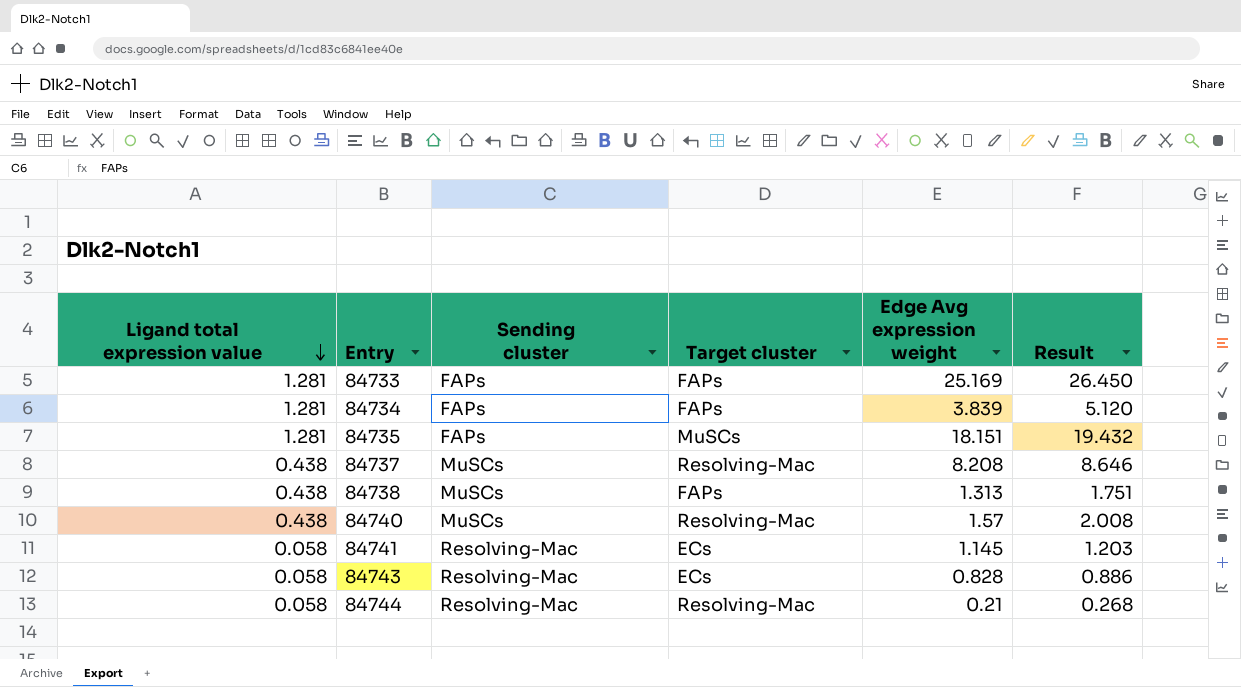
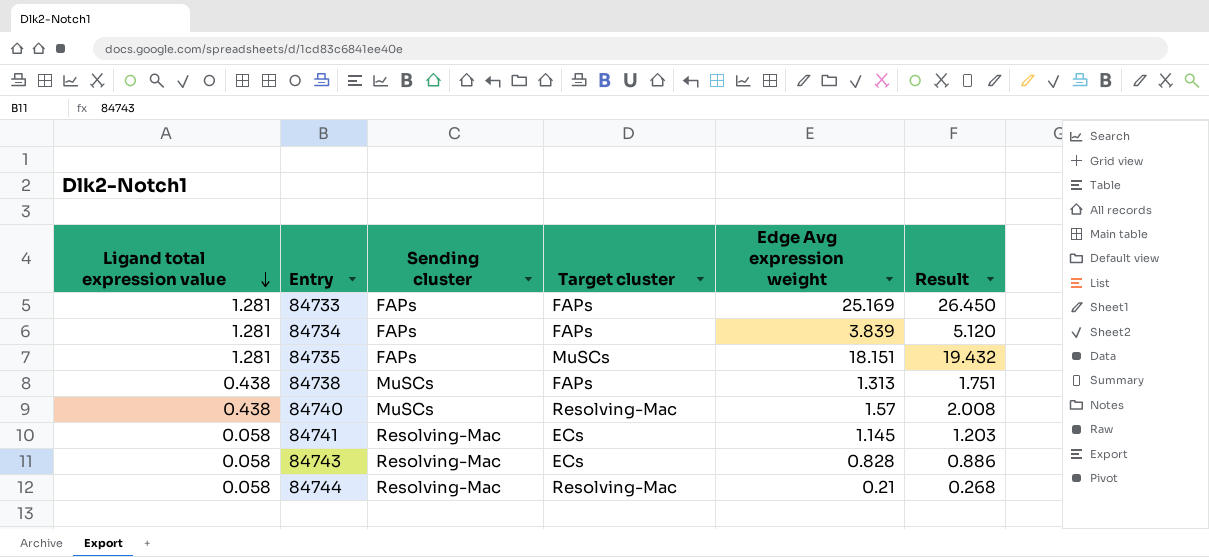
row 84737: 0.438 | MuSCs | Resolving-Mac | 8.208 | 8.646 -> none

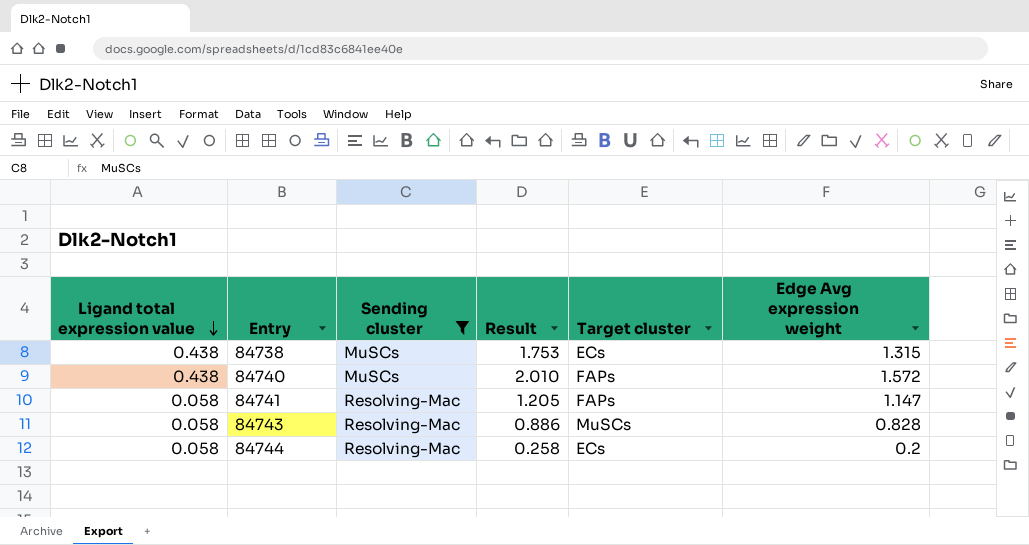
filter: none -> Sending cluster != FAPs
column Result | position: 6 -> 4
84738 | Result: 1.751 -> 1.753
84738 | Target cluster: FAPs -> ECs
84738 | Edge Avg expression weight: 1.313 -> 1.315
84740 | Result: 2.008 -> 2.010
84740 | Target cluster: Resolving-Mac -> FAPs
84740 | Edge Avg expression weight: 1.57 -> 1.572
84741 | Result: 1.203 -> 1.205
84741 | Target cluster: ECs -> FAPs
84741 | Edge Avg expression weight: 1.145 -> 1.147
84743 | Target cluster: ECs -> MuSCs
84744 | Result: 0.268 -> 0.258
84744 | Target cluster: Resolving-Mac -> ECs
84744 | Edge Avg expression weight: 0.21 -> 0.2

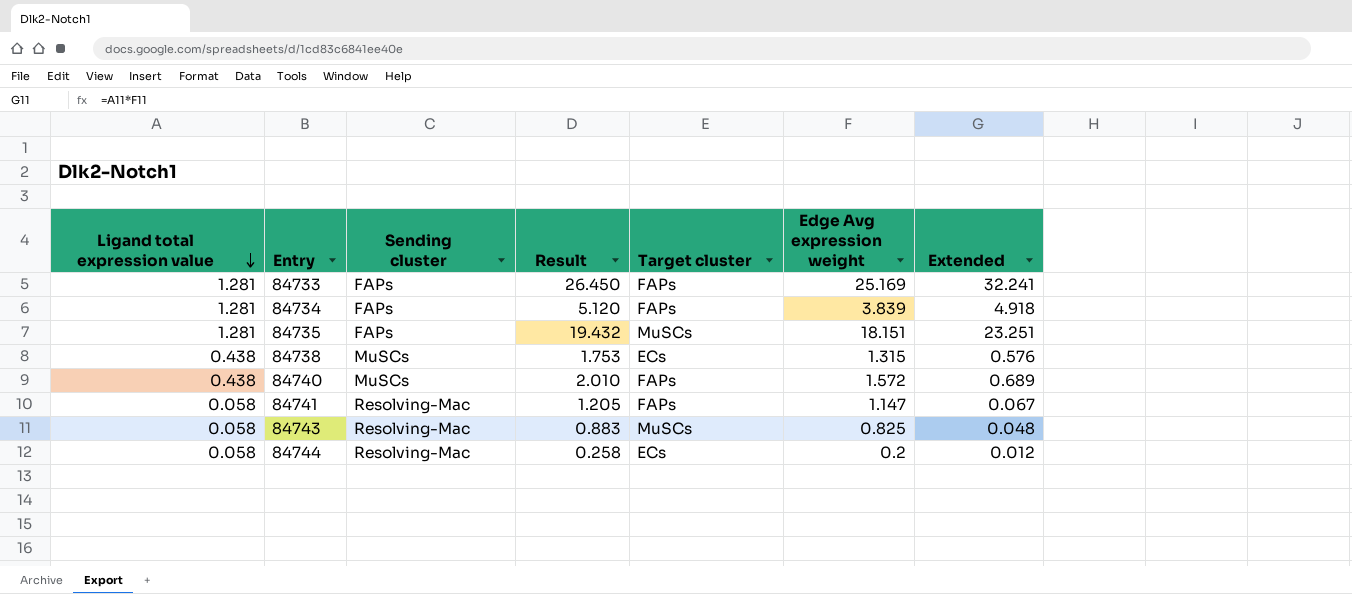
filter: Sending cluster != FAPs -> none
column Extended | formula: none -> [Ligand total expression value] * [Edge Avg expression weight]
84743 | Result: 0.886 -> 0.883
84743 | Edge Avg expression weight: 0.828 -> 0.825

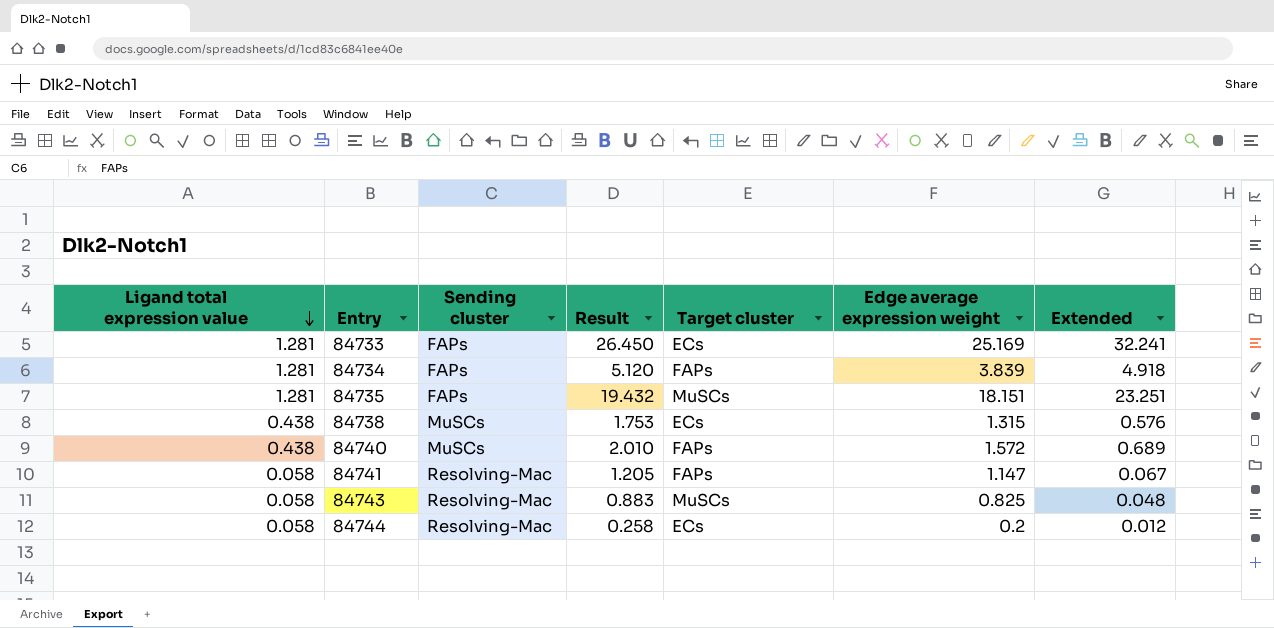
column name: Edge Avg expression weight -> Edge average expression weight
84733 | Target cluster: FAPs -> ECs

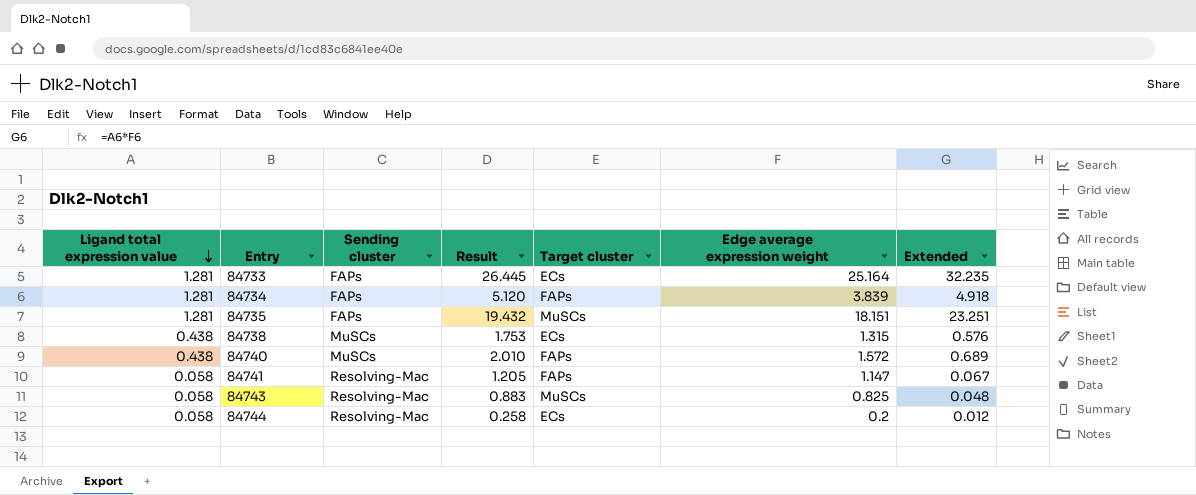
84733 | Result: 26.450 -> 26.445
84733 | Edge average expression weight: 25.169 -> 25.164
84733 | Extended: 32.241 -> 32.235

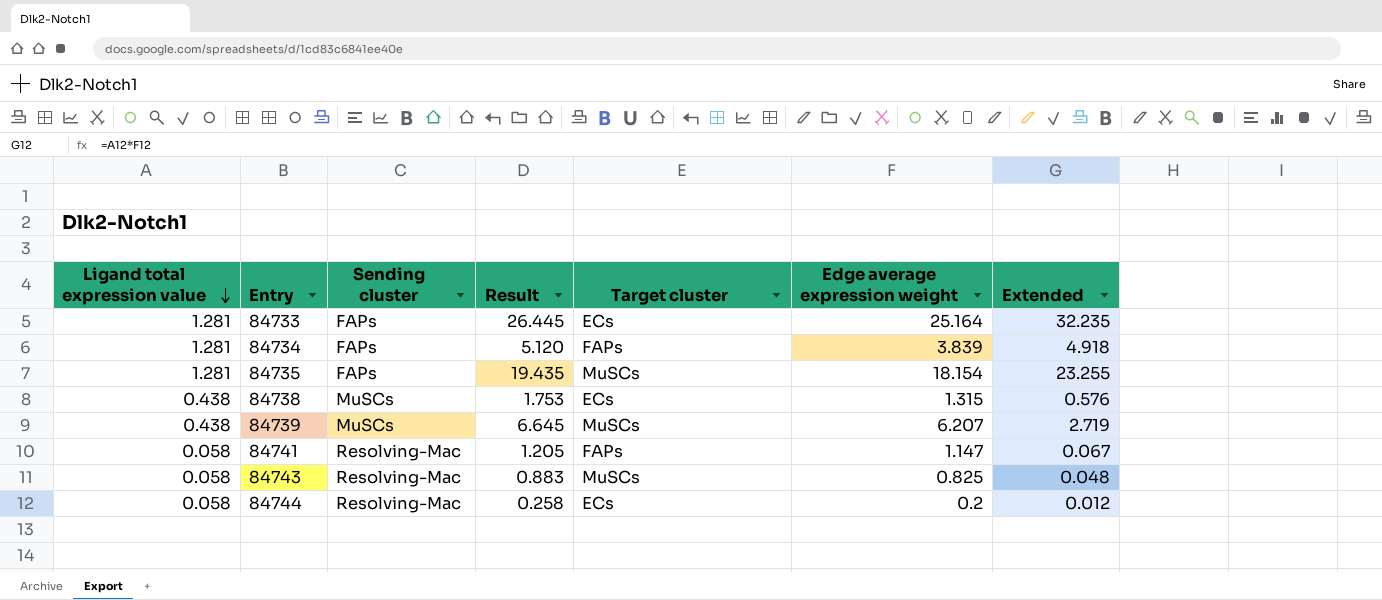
row 84740: 0.438 | MuSCs | 2.010 | FAPs | 1.572 | 0.689 -> none
84735 | Result: 19.432 -> 19.435
84735 | Edge average expression weight: 18.151 -> 18.154
84735 | Extended: 23.251 -> 23.255
row 84739: none -> 0.438 | MuSCs | 6.645 | MuSCs | 6.207 | 2.719

